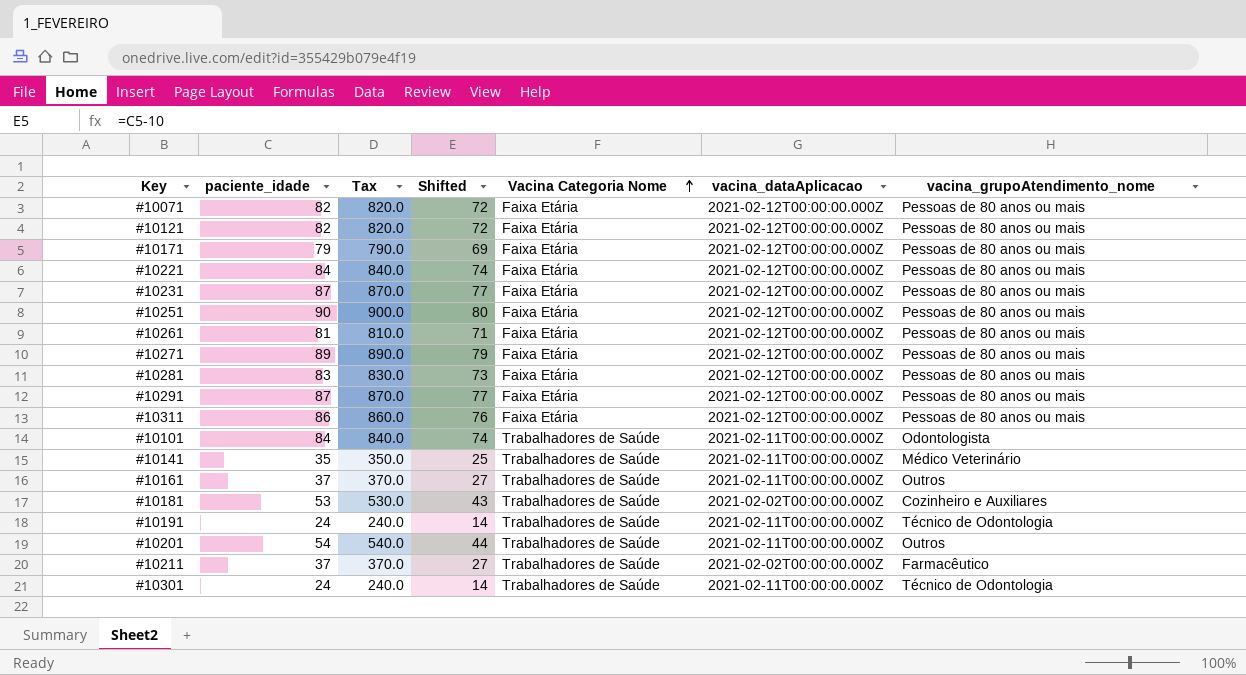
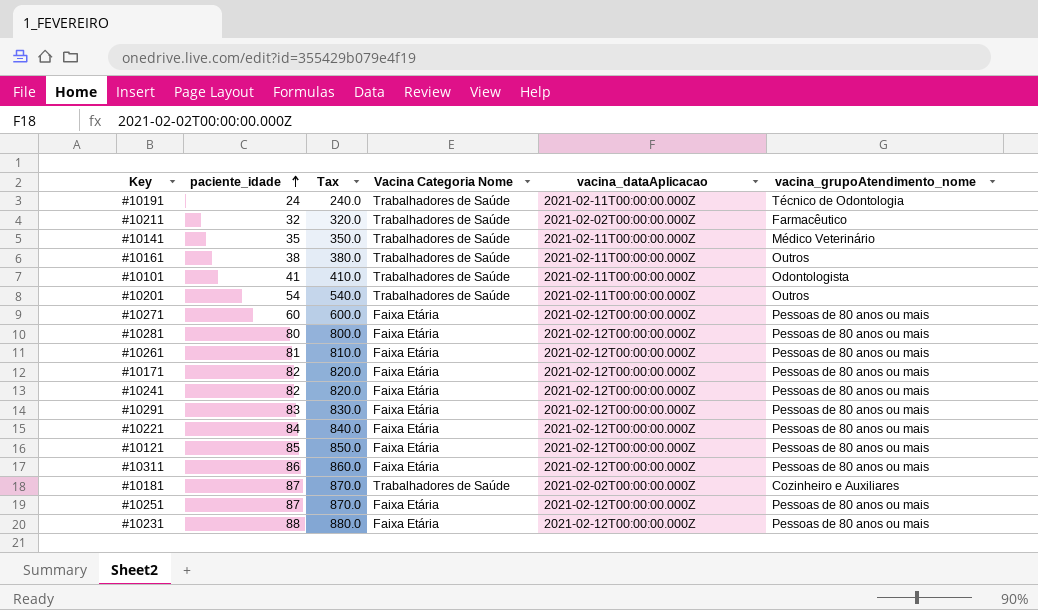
row order: Vacina Categoria Nome ascending -> paciente_idade ascending
column Shifted | formula: [paciente_idade] - 10 -> none
row #10071: 82 | 820.0 | 72 | Faixa Etária | 2021-02-12T00:00:00.000Z | Pessoas de 80 anos ou mais -> none
row #10301: 24 | 240.0 | 14 | Trabalhadores de Saúde | 2021-02-11T00:00:00.000Z | Técnico de Odontologia -> none
#10211 | paciente_idade: 37 -> 32
#10211 | Tax: 370.0 -> 320.0
#10161 | paciente_idade: 37 -> 38
#10161 | Tax: 370.0 -> 380.0
#10101 | paciente_idade: 84 -> 41
#10101 | Tax: 840.0 -> 410.0
#10271 | paciente_idade: 89 -> 60
#10271 | Tax: 890.0 -> 600.0
#10281 | paciente_idade: 83 -> 80
#10281 | Tax: 830.0 -> 800.0
#10171 | paciente_idade: 79 -> 82
#10171 | Tax: 790.0 -> 820.0
row #10241: none -> 82 | 820.0 | Faixa Etária | 2021-02-12T00:00:00.000Z | Pessoas de 80 anos ou mais
#10291 | paciente_idade: 87 -> 83
#10291 | Tax: 870.0 -> 830.0
#10121 | paciente_idade: 82 -> 85
#10121 | Tax: 820.0 -> 850.0
#10181 | paciente_idade: 53 -> 87
#10181 | Tax: 530.0 -> 870.0
#10251 | paciente_idade: 90 -> 87
#10251 | Tax: 900.0 -> 870.0
#10231 | paciente_idade: 87 -> 88
#10231 | Tax: 870.0 -> 880.0

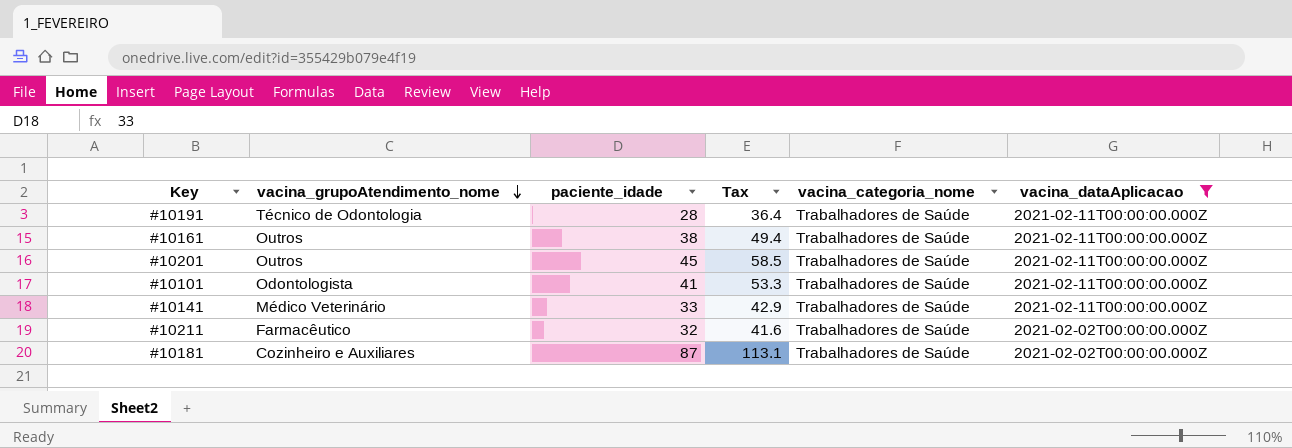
filter: none -> vacina_dataAplicacao != 2021-02-12T00:00:00.000Z
row order: paciente_idade ascending -> vacina_grupoAtendimento_nome descending
column vacina_grupoAtendimento_nome | position: 6 -> 2
column Tax | formula: [paciente_idade] * 10 -> [paciente_idade] * 1.3
column name: Vacina Categoria Nome -> vacina_categoria_nome
#10191 | paciente_idade: 24 -> 28
#10201 | paciente_idade: 54 -> 45
#10141 | paciente_idade: 35 -> 33

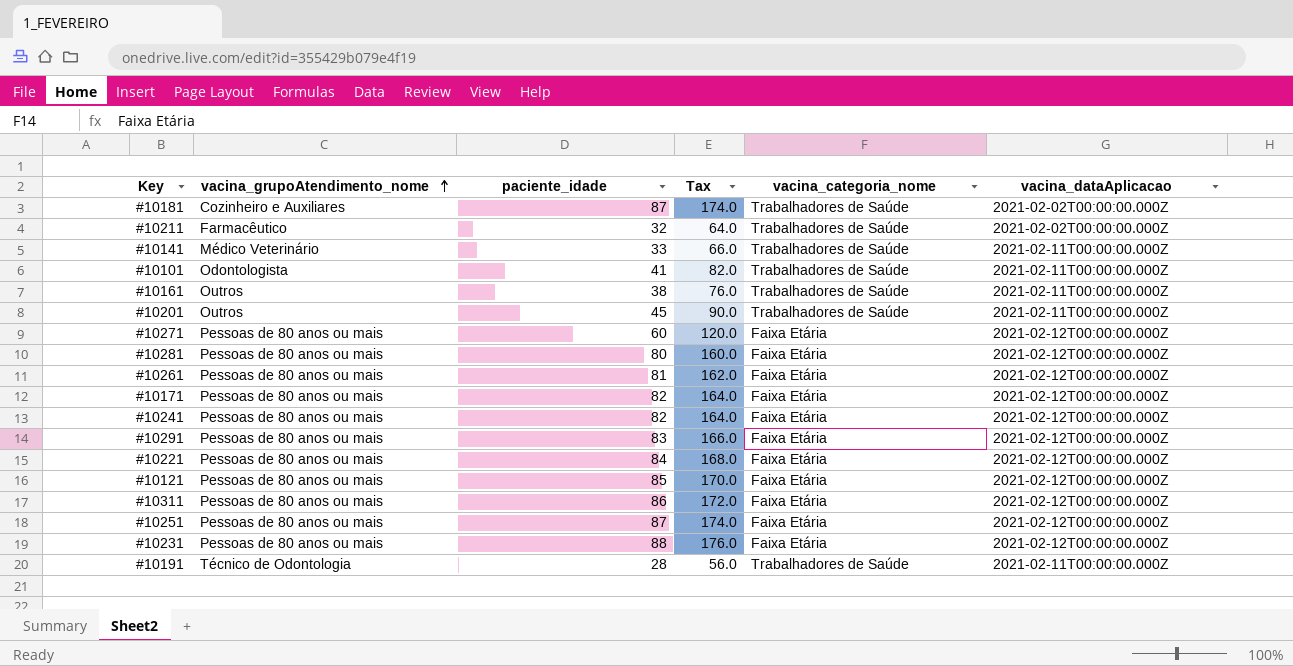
filter: vacina_dataAplicacao != 2021-02-12T00:00:00.000Z -> none
row order: vacina_grupoAtendimento_nome descending -> vacina_grupoAtendimento_nome ascending
column Tax | formula: [paciente_idade] * 1.3 -> [paciente_idade] * 2

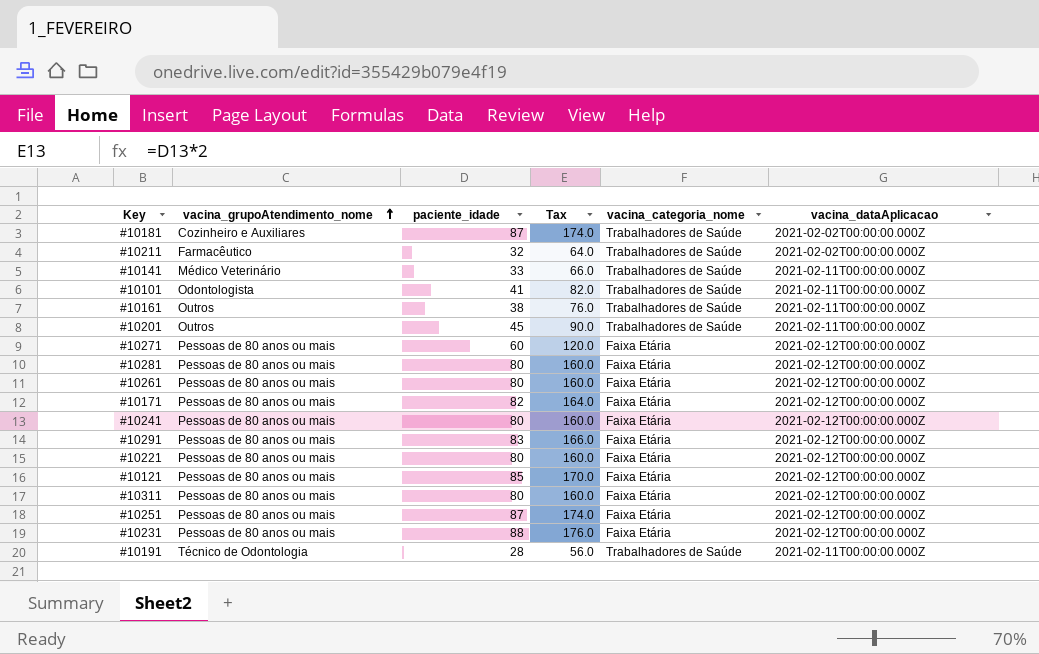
#10261 | paciente_idade: 81 -> 80
#10261 | Tax: 162.0 -> 160.0
#10241 | paciente_idade: 82 -> 80
#10241 | Tax: 164.0 -> 160.0
#10221 | paciente_idade: 84 -> 80
#10221 | Tax: 168.0 -> 160.0
#10311 | paciente_idade: 86 -> 80
#10311 | Tax: 172.0 -> 160.0

